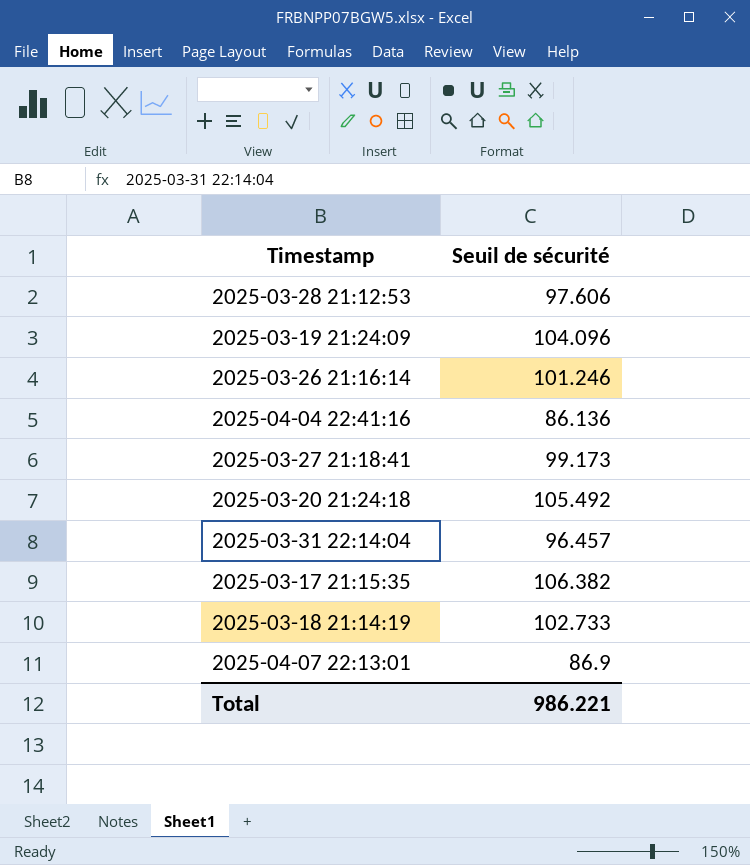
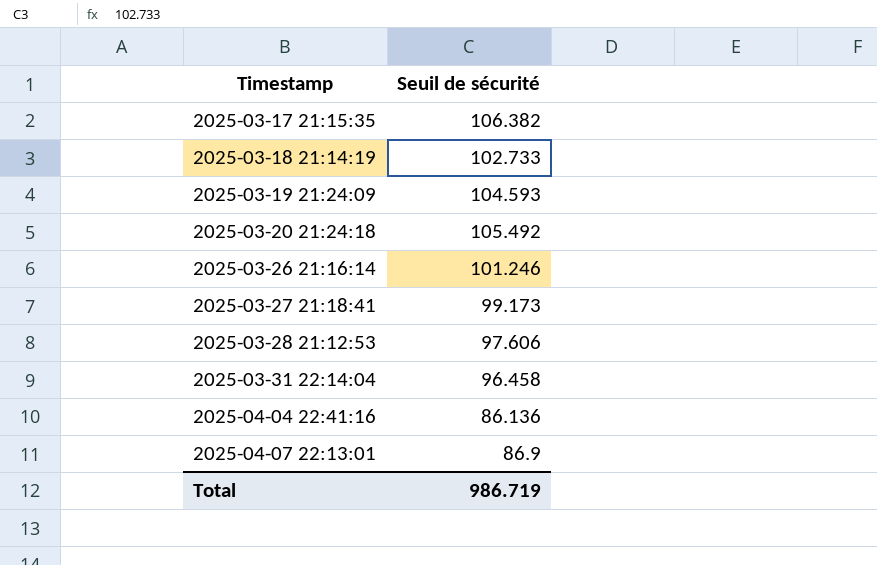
row order: none -> Timestamp ascending
2025-03-19 21:24:09 | Seuil de sécurité: 104.096 -> 104.593
2025-03-31 22:14:04 | Seuil de sécurité: 96.457 -> 96.458
Total | Seuil de sécurité: 986.221 -> 986.719

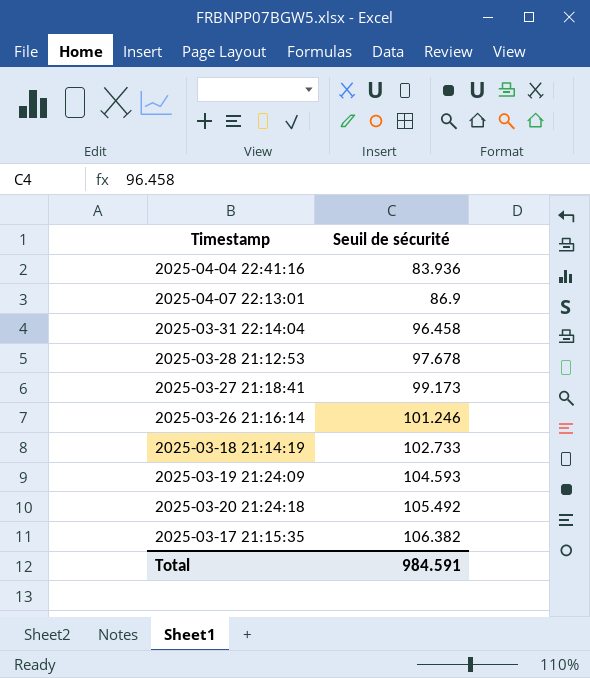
row order: Timestamp ascending -> Seuil de sécurité ascending
2025-04-04 22:41:16 | Seuil de sécurité: 86.136 -> 83.936
2025-03-28 21:12:53 | Seuil de sécurité: 97.606 -> 97.678
Total | Seuil de sécurité: 986.719 -> 984.591

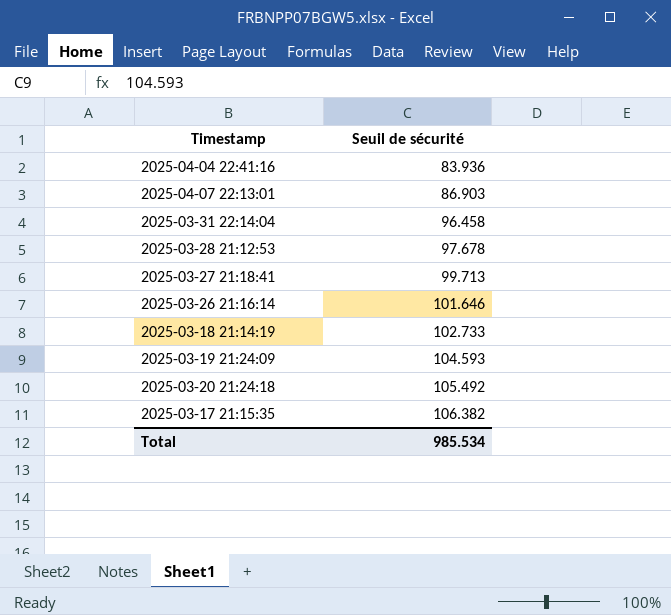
2025-04-07 22:13:01 | Seuil de sécurité: 86.9 -> 86.903
2025-03-27 21:18:41 | Seuil de sécurité: 99.173 -> 99.713
2025-03-26 21:16:14 | Seuil de sécurité: 101.246 -> 101.646
Total | Seuil de sécurité: 984.591 -> 985.534

